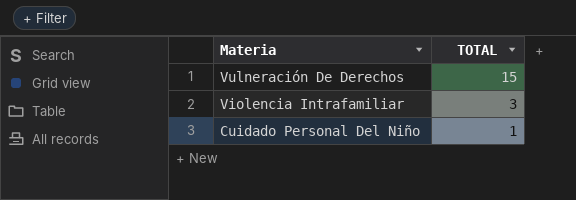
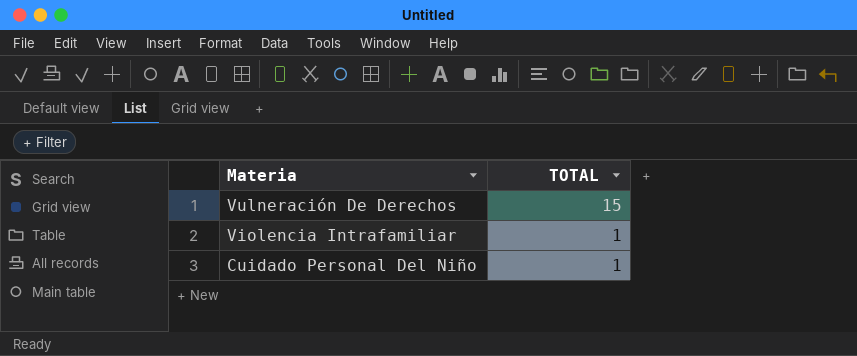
Violencia Intrafamiliar | TOTAL: 3 -> 1

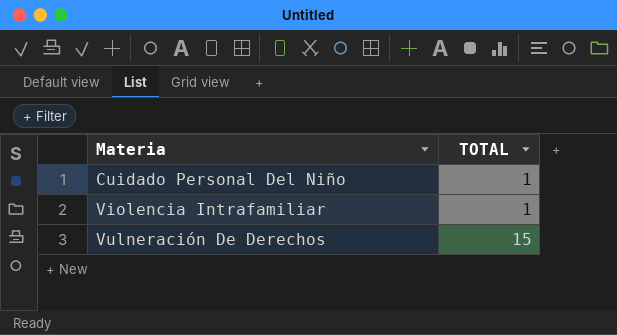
row order: Materia descending -> Materia ascending

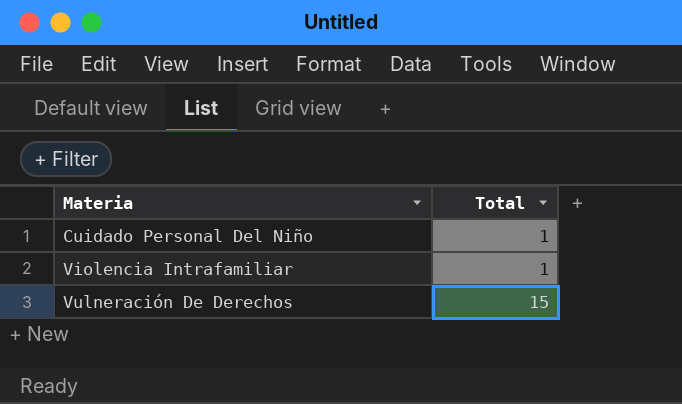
column name: TOTAL -> Total

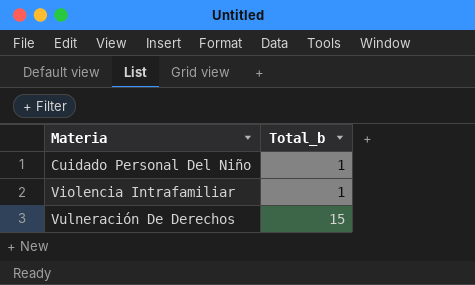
column name: Total -> Total_b

